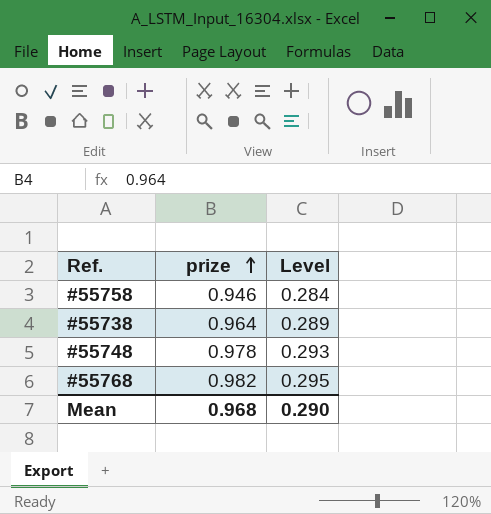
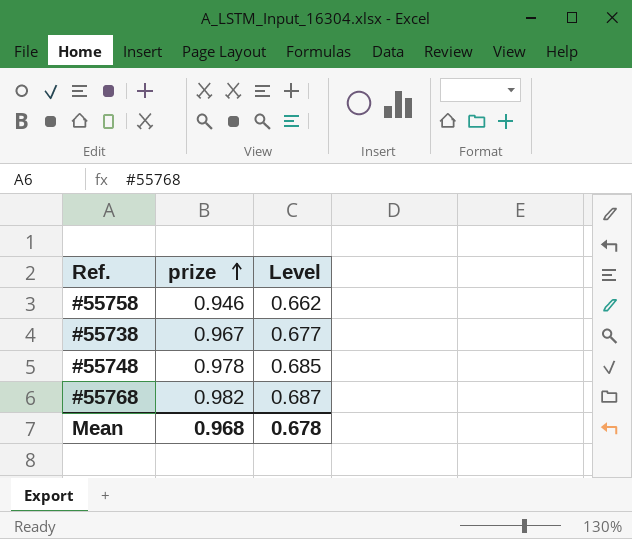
column Level | formula: [prize] * 0.3 -> [prize] * 0.7
#55738 | prize: 0.964 -> 0.967
Mean | Level: 0.290 -> 0.678

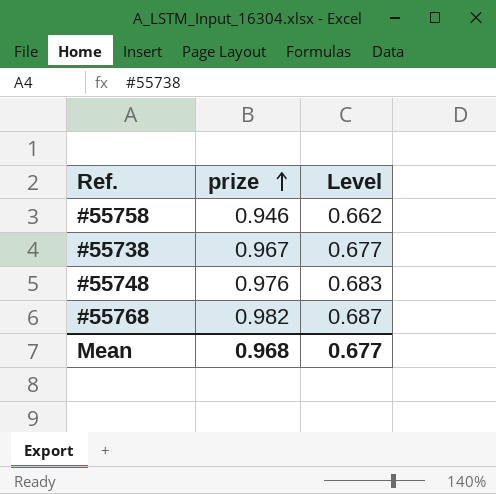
#55748 | prize: 0.978 -> 0.976
#55748 | Level: 0.685 -> 0.683
Mean | Level: 0.678 -> 0.677

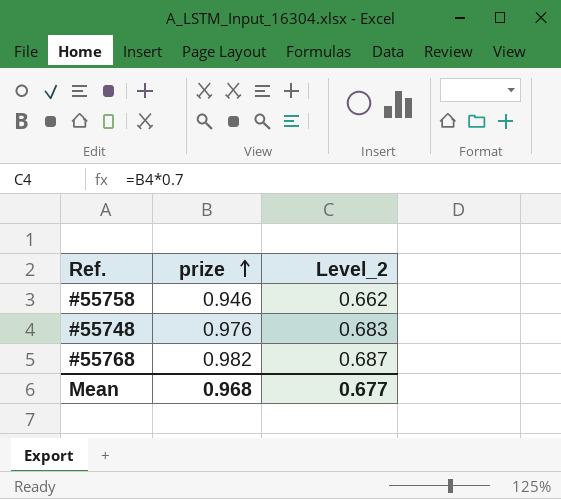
column name: Level -> Level_2
row #55738: 0.967 | 0.677 -> none

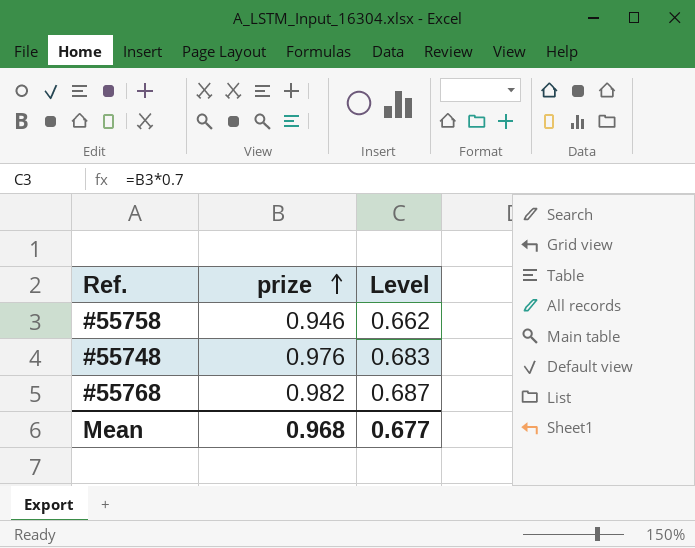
column name: Level_2 -> Level

